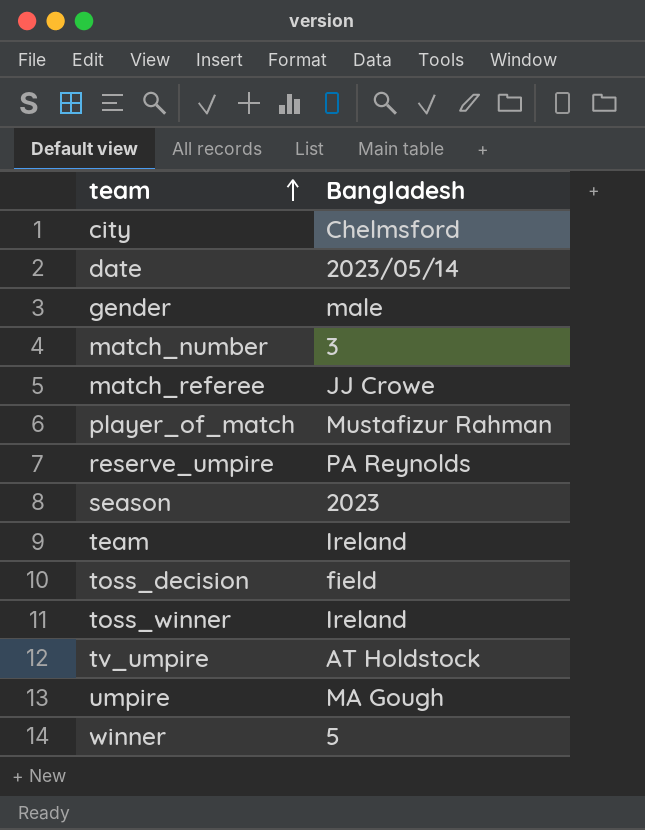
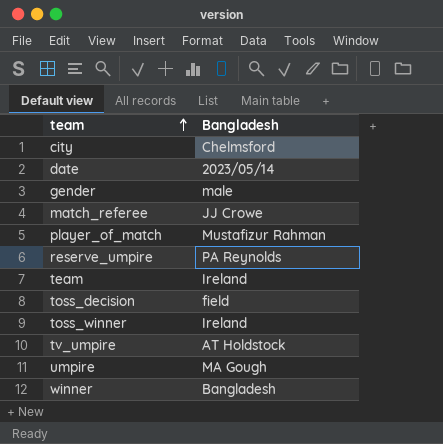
row match_number: 3 -> none
row season: 2023 -> none
winner | Bangladesh: 5 -> Bangladesh

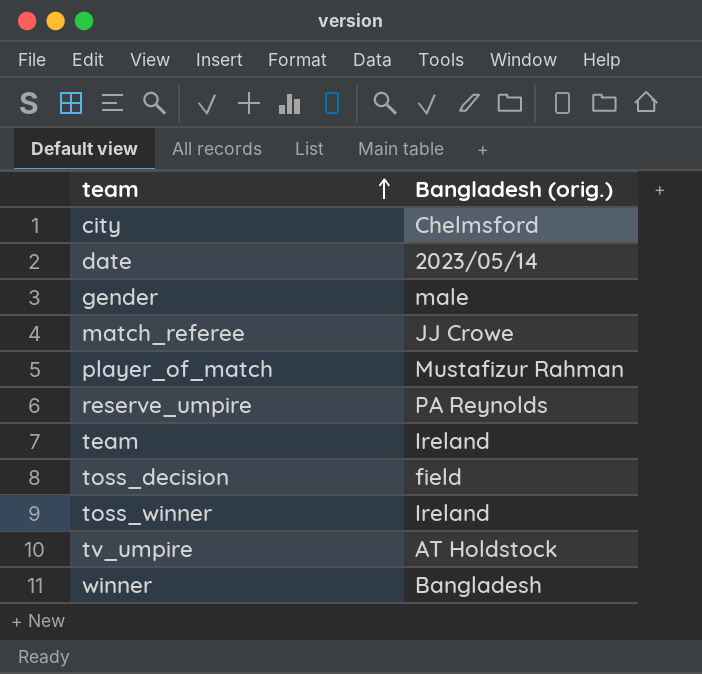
column name: Bangladesh -> Bangladesh (orig.)
row umpire: MA Gough -> none

